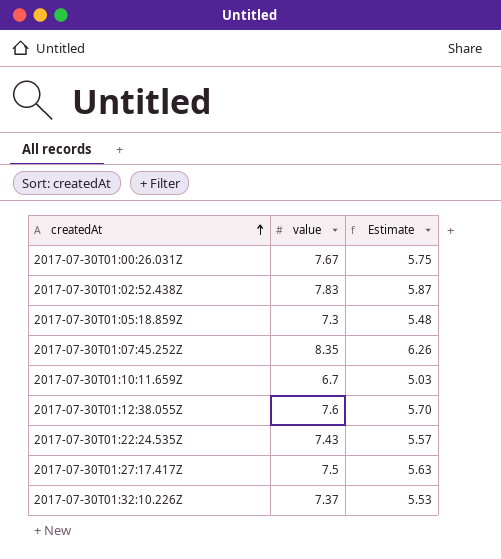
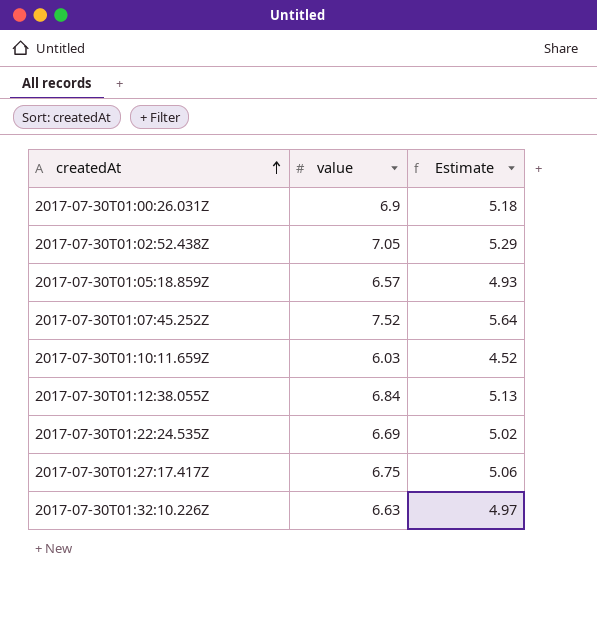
2017-07-30T01:00:26.031Z | value: 7.67 -> 6.9
2017-07-30T01:00:26.031Z | Estimate: 5.75 -> 5.18
2017-07-30T01:02:52.438Z | value: 7.83 -> 7.05
2017-07-30T01:02:52.438Z | Estimate: 5.87 -> 5.29
2017-07-30T01:05:18.859Z | value: 7.3 -> 6.57
2017-07-30T01:05:18.859Z | Estimate: 5.48 -> 4.93
2017-07-30T01:07:45.252Z | value: 8.35 -> 7.52
2017-07-30T01:07:45.252Z | Estimate: 6.26 -> 5.64
2017-07-30T01:10:11.659Z | value: 6.7 -> 6.03
2017-07-30T01:10:11.659Z | Estimate: 5.03 -> 4.52
2017-07-30T01:12:38.055Z | value: 7.6 -> 6.84
2017-07-30T01:12:38.055Z | Estimate: 5.70 -> 5.13
2017-07-30T01:22:24.535Z | value: 7.43 -> 6.69
2017-07-30T01:22:24.535Z | Estimate: 5.57 -> 5.02
2017-07-30T01:27:17.417Z | value: 7.5 -> 6.75
2017-07-30T01:27:17.417Z | Estimate: 5.63 -> 5.06
2017-07-30T01:32:10.226Z | value: 7.37 -> 6.63
2017-07-30T01:32:10.226Z | Estimate: 5.53 -> 4.97

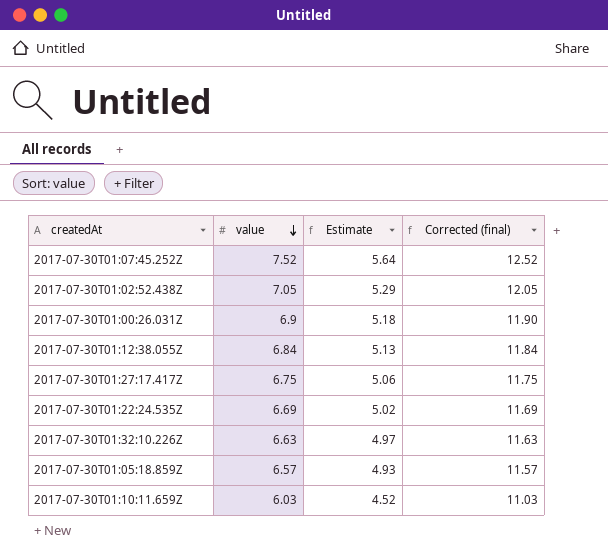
row order: createdAt ascending -> value descending
column Corrected (final) | formula: none -> [value] + 5

